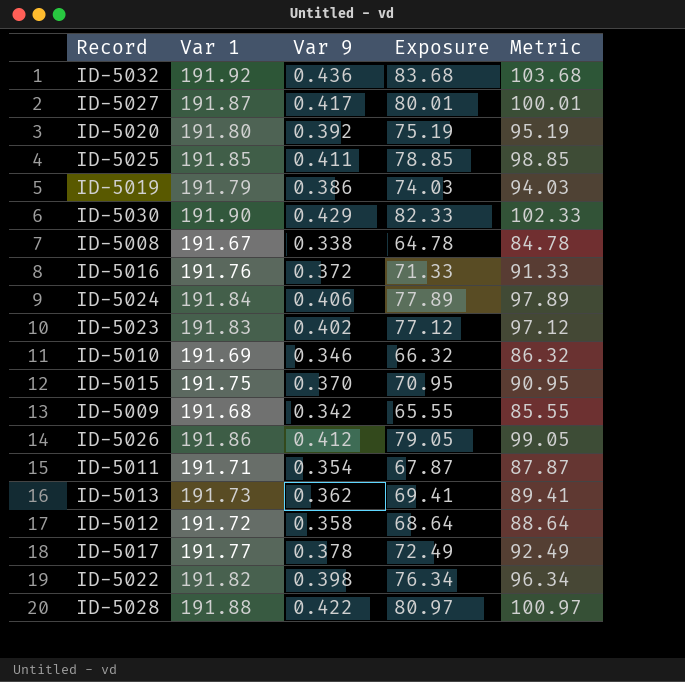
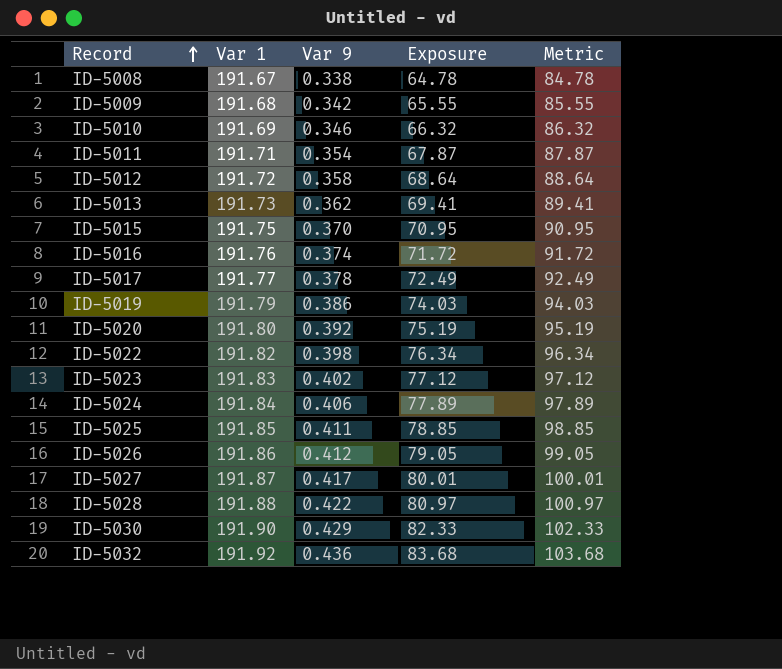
row order: none -> Record ascending
ID-5016 | Var 9: 0.372 -> 0.374
ID-5016 | Exposure: 71.33 -> 71.72
ID-5016 | Metric: 91.33 -> 91.72

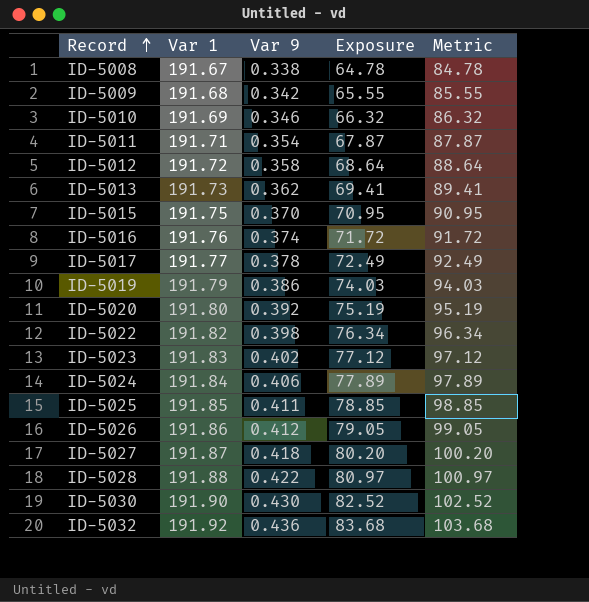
ID-5027 | Var 9: 0.417 -> 0.418
ID-5027 | Exposure: 80.01 -> 80.20
ID-5027 | Metric: 100.01 -> 100.20
ID-5030 | Var 9: 0.429 -> 0.430
ID-5030 | Exposure: 82.33 -> 82.52
ID-5030 | Metric: 102.33 -> 102.52

